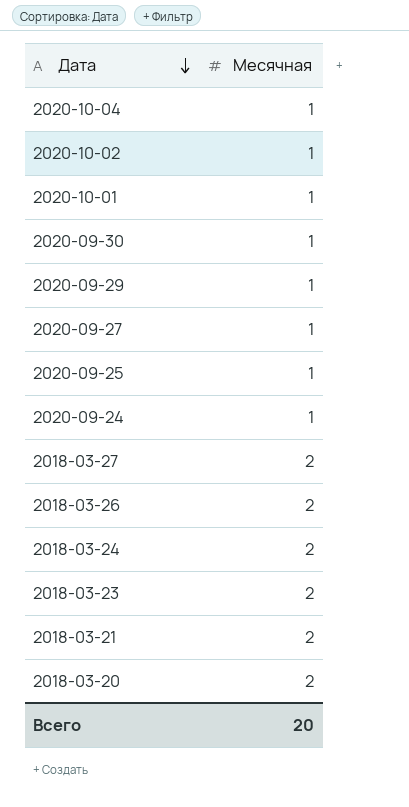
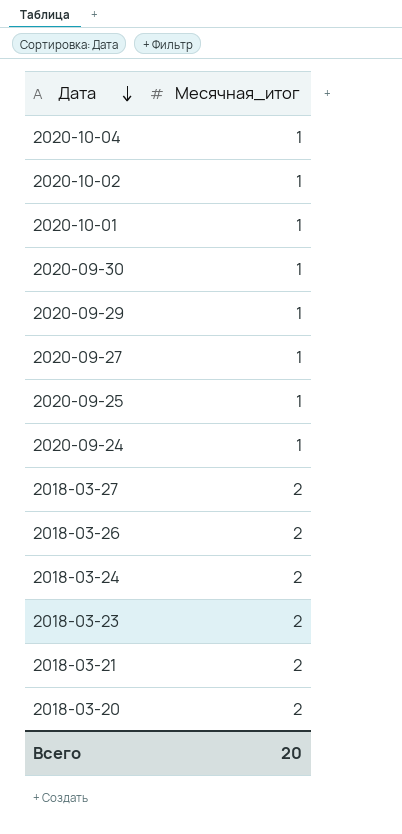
column name: Месячная -> Месячная_итог

